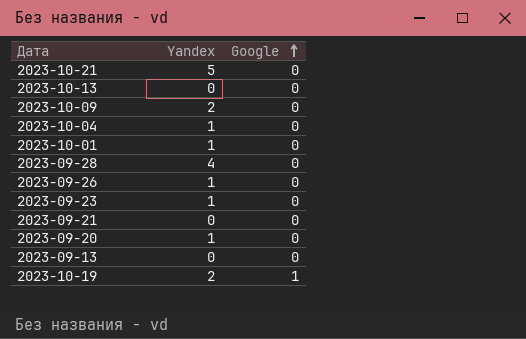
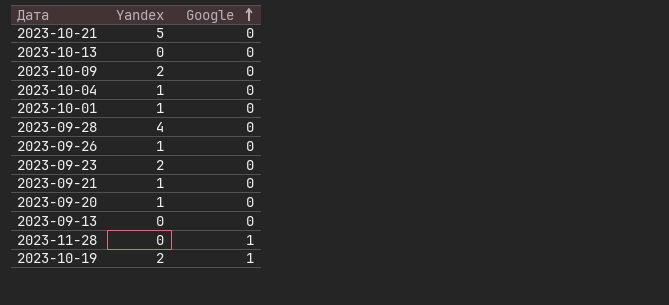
2023-09-23 | Yandex: 1 -> 2
2023-09-21 | Yandex: 0 -> 1
row 2023-11-28: none -> 0 | 1

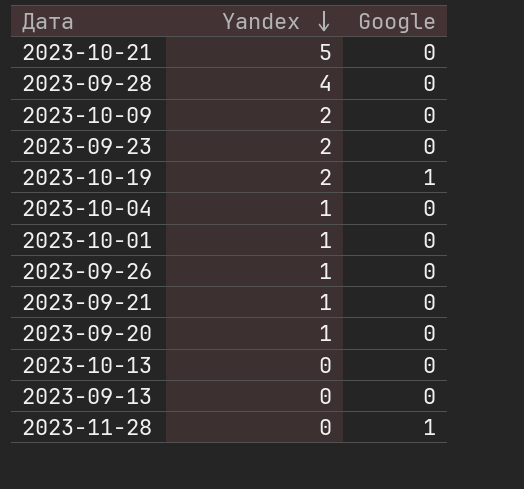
row order: Google ascending -> Yandex descending

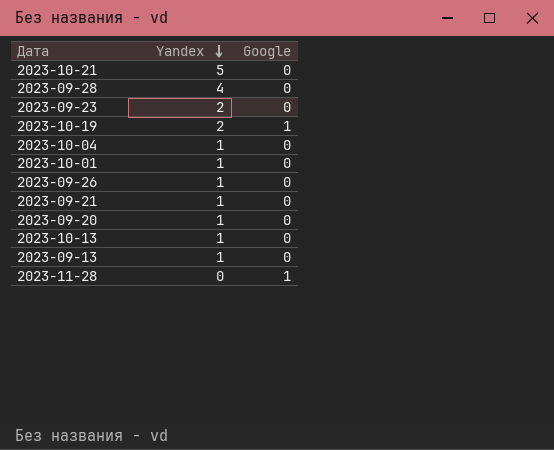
row 2023-10-09: 2 | 0 -> none
2023-10-13 | Yandex: 0 -> 1
2023-09-13 | Yandex: 0 -> 1

